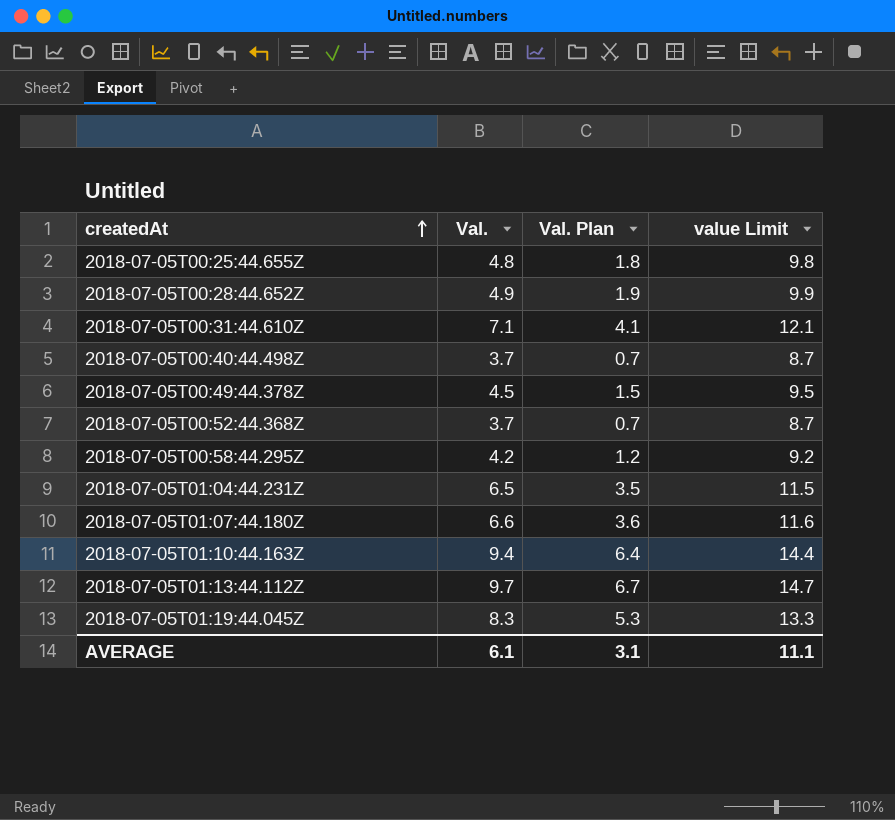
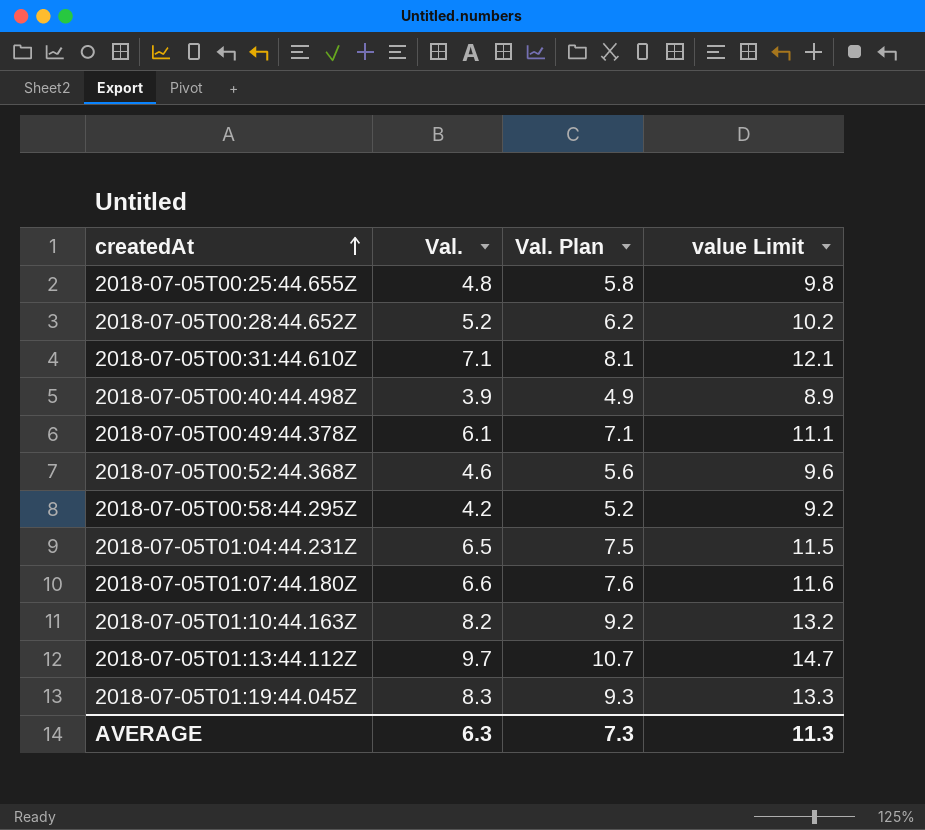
column Val. Plan | formula: [Val.] - 3 -> [Val.] + 1
2018-07-05T00:28:44.652Z | Val.: 4.9 -> 5.2
2018-07-05T00:28:44.652Z | value Limit: 9.9 -> 10.2
2018-07-05T00:40:44.498Z | Val.: 3.7 -> 3.9
2018-07-05T00:40:44.498Z | value Limit: 8.7 -> 8.9
2018-07-05T00:49:44.378Z | Val.: 4.5 -> 6.1
2018-07-05T00:49:44.378Z | value Limit: 9.5 -> 11.1
2018-07-05T00:52:44.368Z | Val.: 3.7 -> 4.6
2018-07-05T00:52:44.368Z | value Limit: 8.7 -> 9.6
2018-07-05T01:10:44.163Z | Val.: 9.4 -> 8.2
2018-07-05T01:10:44.163Z | value Limit: 14.4 -> 13.2
AVERAGE | Val.: 6.1 -> 6.3
AVERAGE | Val. Plan: 3.1 -> 7.3
AVERAGE | value Limit: 11.1 -> 11.3

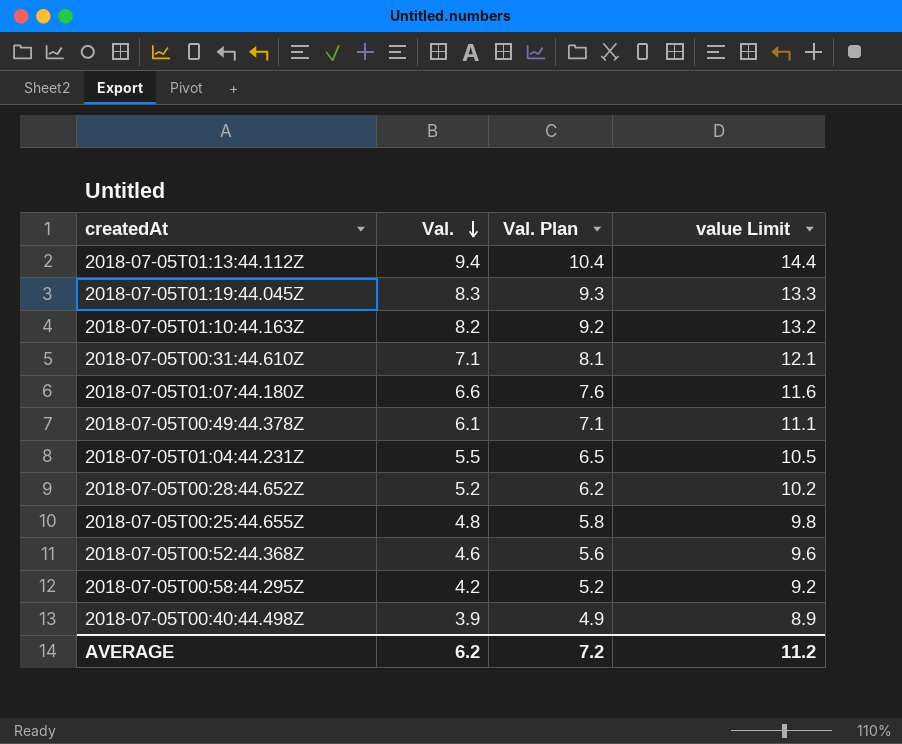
row order: createdAt ascending -> Val. descending
2018-07-05T01:13:44.112Z | Val.: 9.7 -> 9.4
2018-07-05T01:13:44.112Z | Val. Plan: 10.7 -> 10.4
2018-07-05T01:13:44.112Z | value Limit: 14.7 -> 14.4
2018-07-05T01:04:44.231Z | Val.: 6.5 -> 5.5
2018-07-05T01:04:44.231Z | Val. Plan: 7.5 -> 6.5
2018-07-05T01:04:44.231Z | value Limit: 11.5 -> 10.5
AVERAGE | Val.: 6.3 -> 6.2
AVERAGE | Val. Plan: 7.3 -> 7.2
AVERAGE | value Limit: 11.3 -> 11.2

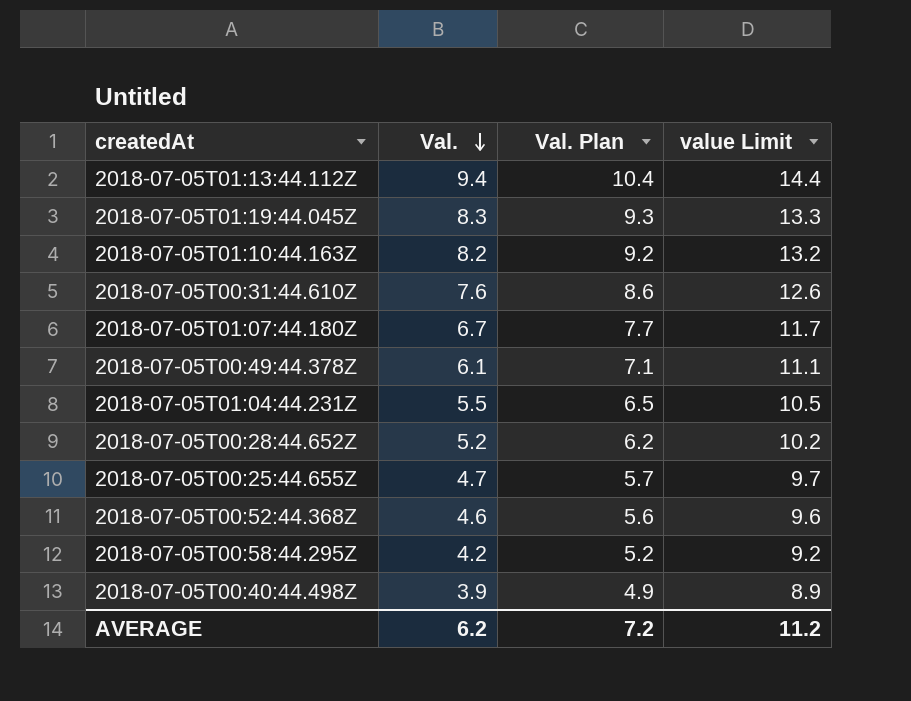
2018-07-05T00:31:44.610Z | Val.: 7.1 -> 7.6
2018-07-05T00:31:44.610Z | Val. Plan: 8.1 -> 8.6
2018-07-05T00:31:44.610Z | value Limit: 12.1 -> 12.6
2018-07-05T01:07:44.180Z | Val.: 6.6 -> 6.7
2018-07-05T01:07:44.180Z | Val. Plan: 7.6 -> 7.7
2018-07-05T01:07:44.180Z | value Limit: 11.6 -> 11.7
2018-07-05T00:25:44.655Z | Val.: 4.8 -> 4.7
2018-07-05T00:25:44.655Z | Val. Plan: 5.8 -> 5.7
2018-07-05T00:25:44.655Z | value Limit: 9.8 -> 9.7

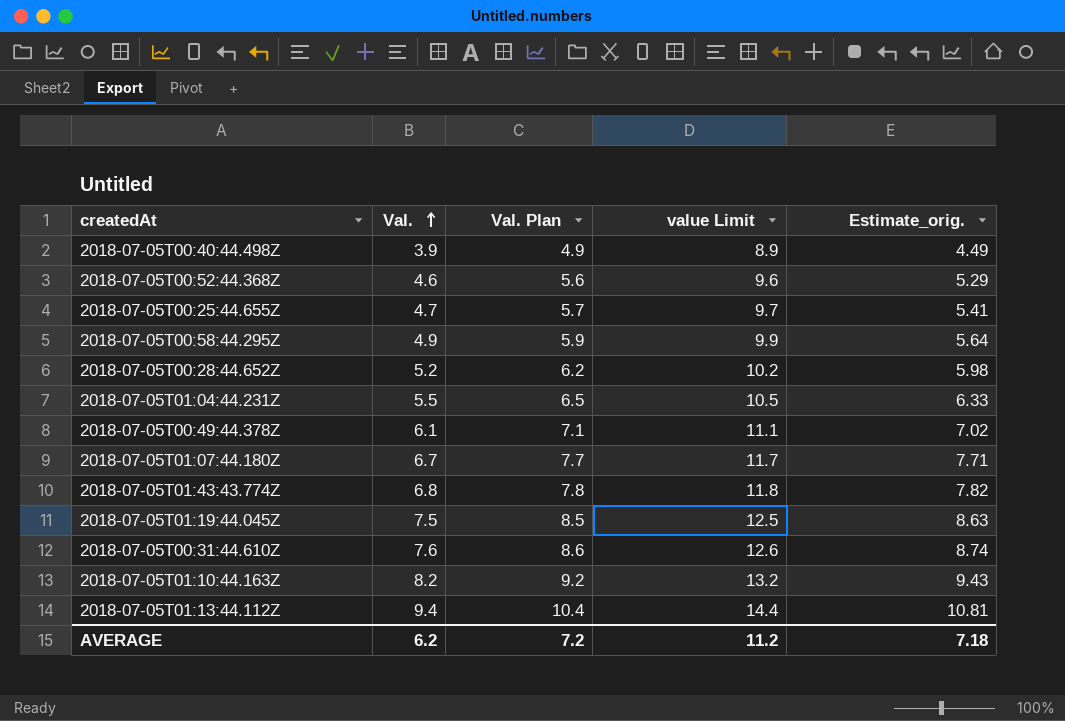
row order: Val. descending -> Val. ascending
column Estimate_orig. | formula: none -> [Val.] * 1.15
2018-07-05T00:58:44.295Z | Val.: 4.2 -> 4.9
2018-07-05T00:58:44.295Z | Val. Plan: 5.2 -> 5.9
2018-07-05T00:58:44.295Z | value Limit: 9.2 -> 9.9
row 2018-07-05T01:43:43.774Z: none -> 6.8 | 7.8 | 11.8 | 7.82
2018-07-05T01:19:44.045Z | Val.: 8.3 -> 7.5
2018-07-05T01:19:44.045Z | Val. Plan: 9.3 -> 8.5
2018-07-05T01:19:44.045Z | value Limit: 13.3 -> 12.5

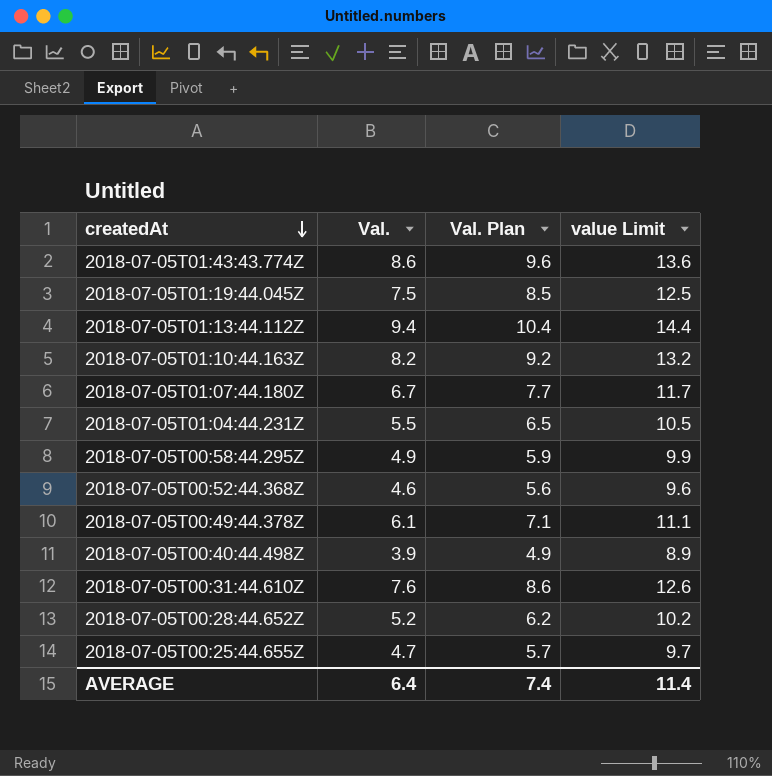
row order: Val. ascending -> createdAt descending
column Estimate_orig. | formula: [Val.] * 1.15 -> none
2018-07-05T01:43:43.774Z | Val.: 6.8 -> 8.6
2018-07-05T01:43:43.774Z | Val. Plan: 7.8 -> 9.6
2018-07-05T01:43:43.774Z | value Limit: 11.8 -> 13.6
AVERAGE | Val.: 6.2 -> 6.4
AVERAGE | Val. Plan: 7.2 -> 7.4
AVERAGE | value Limit: 11.2 -> 11.4

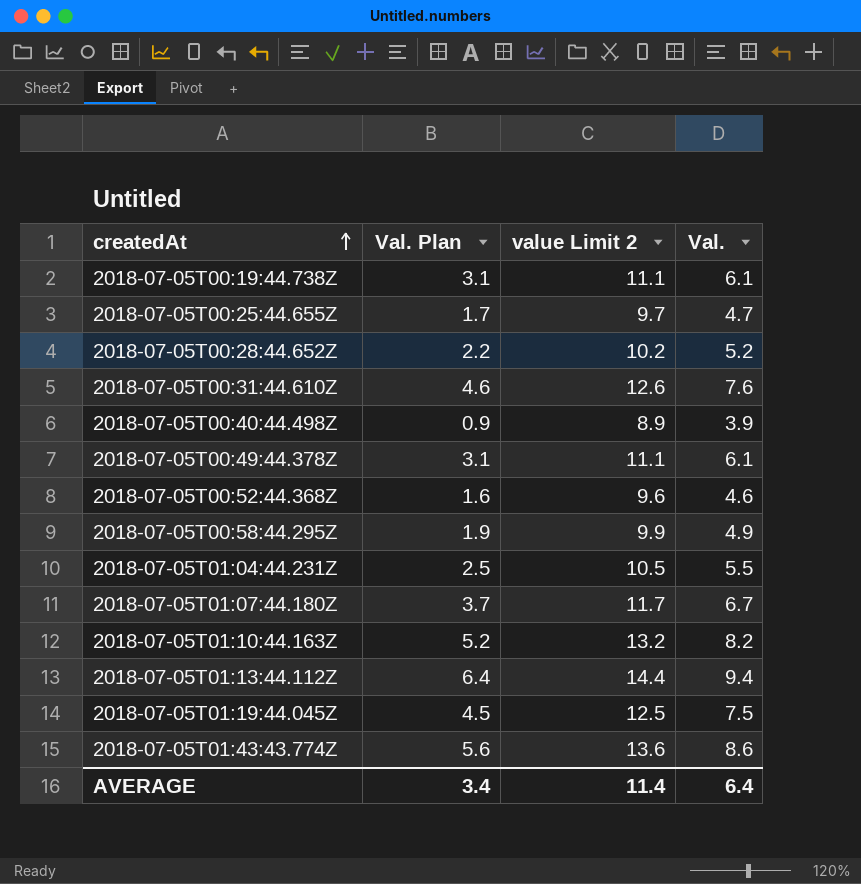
row order: createdAt descending -> createdAt ascending
column Val. Plan | formula: [Val.] + 1 -> [Val.] - 3
column name: value Limit -> value Limit 2
column Val. | position: 2 -> 4
row 2018-07-05T00:19:44.738Z: none -> 3.1 | 11.1 | 6.1
AVERAGE | Val. Plan: 7.4 -> 3.4

